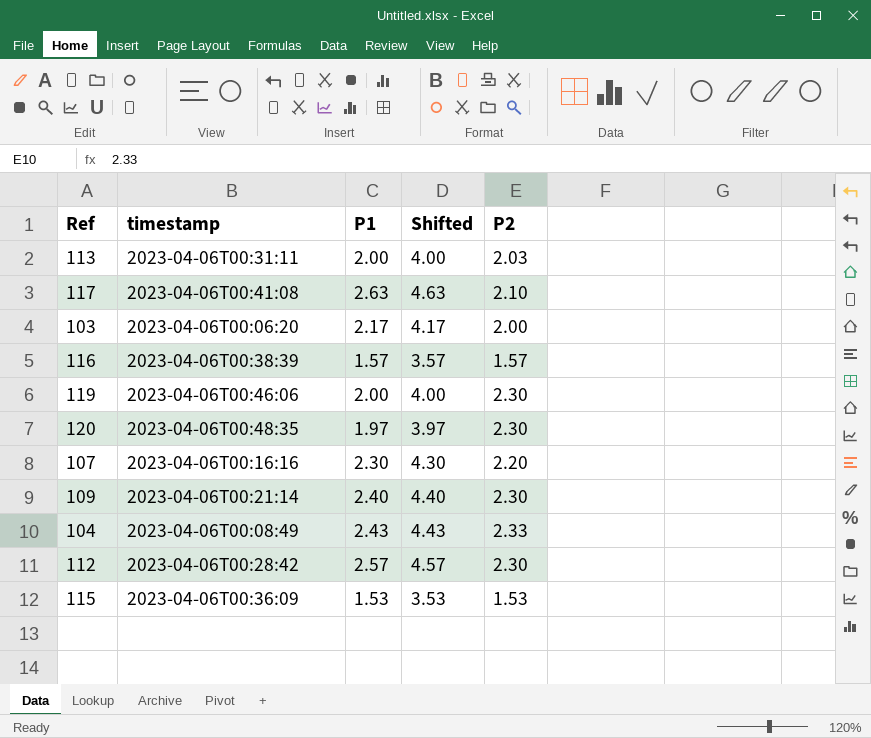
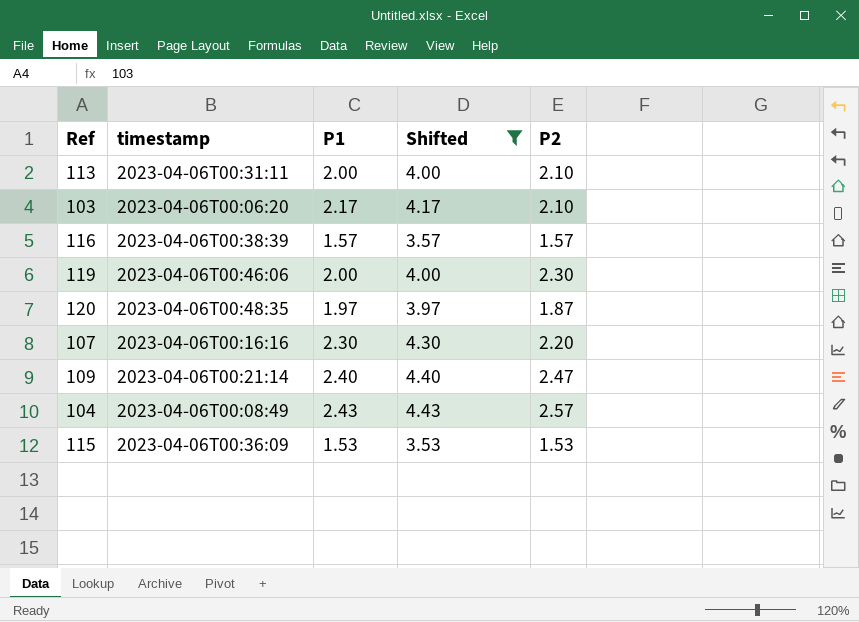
filter: none -> Shifted <= 4.43
113 | P2: 2.03 -> 2.10
103 | P2: 2.00 -> 2.10
120 | P2: 2.30 -> 1.87
109 | P2: 2.30 -> 2.47
104 | P2: 2.33 -> 2.57

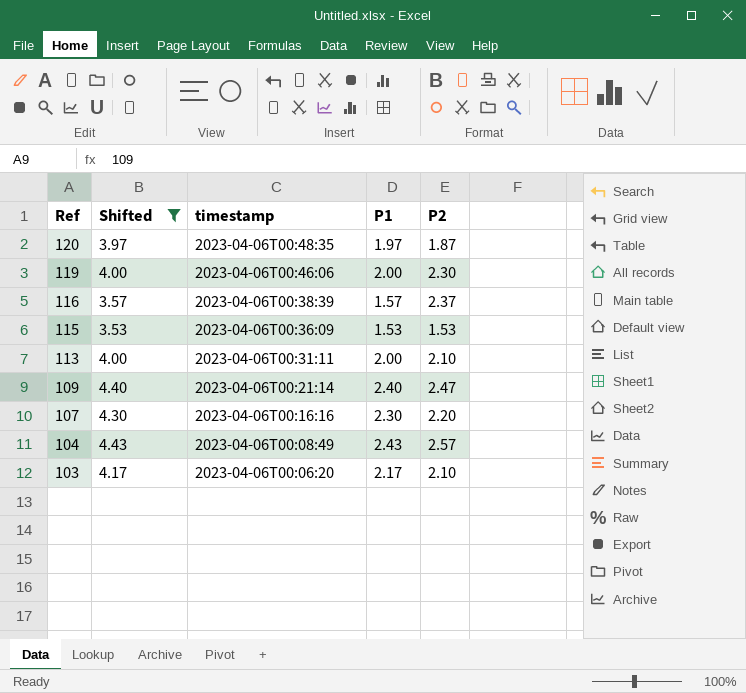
row order: none -> Ref descending
column Shifted | position: 4 -> 2
116 | P2: 1.57 -> 2.37

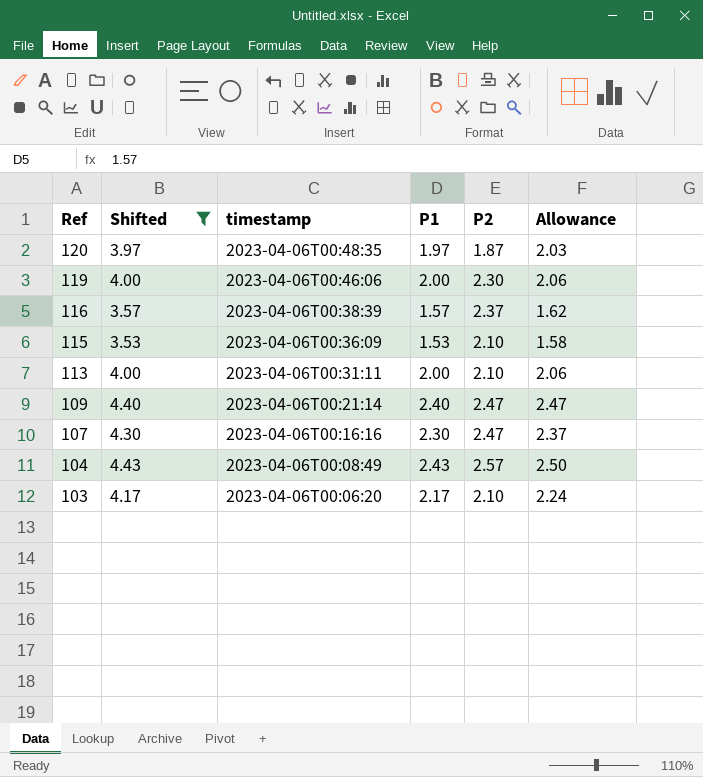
column Allowance | formula: none -> [P1] * 1.03
115 | P2: 1.53 -> 2.10
107 | P2: 2.20 -> 2.47

